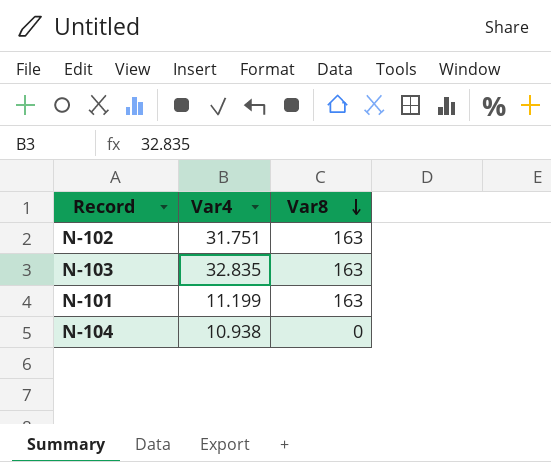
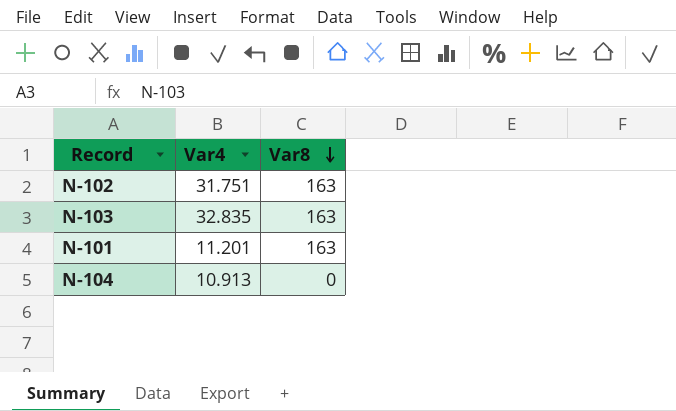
N-101 | Var4: 11.199 -> 11.201
N-104 | Var4: 10.938 -> 10.913

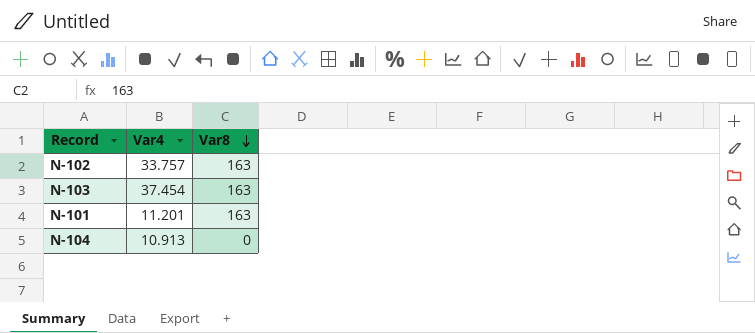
N-102 | Var4: 31.751 -> 33.757
N-103 | Var4: 32.835 -> 37.454

